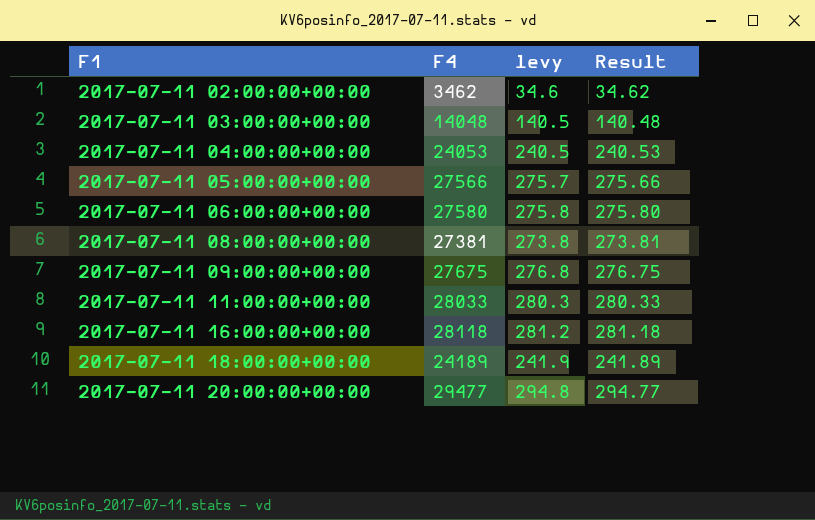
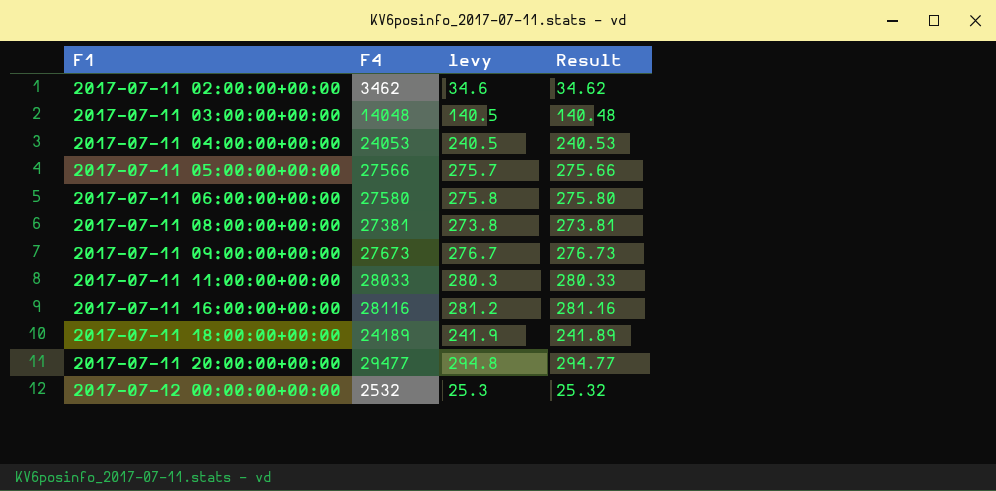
2017-07-11 09:00:00+00:00 | F4: 27675 -> 27673
2017-07-11 09:00:00+00:00 | levy: 276.8 -> 276.7
2017-07-11 09:00:00+00:00 | Result: 276.75 -> 276.73
2017-07-11 16:00:00+00:00 | F4: 28118 -> 28116
2017-07-11 16:00:00+00:00 | Result: 281.18 -> 281.16
row 2017-07-12 00:00:00+00:00: none -> 2532 | 25.3 | 25.32

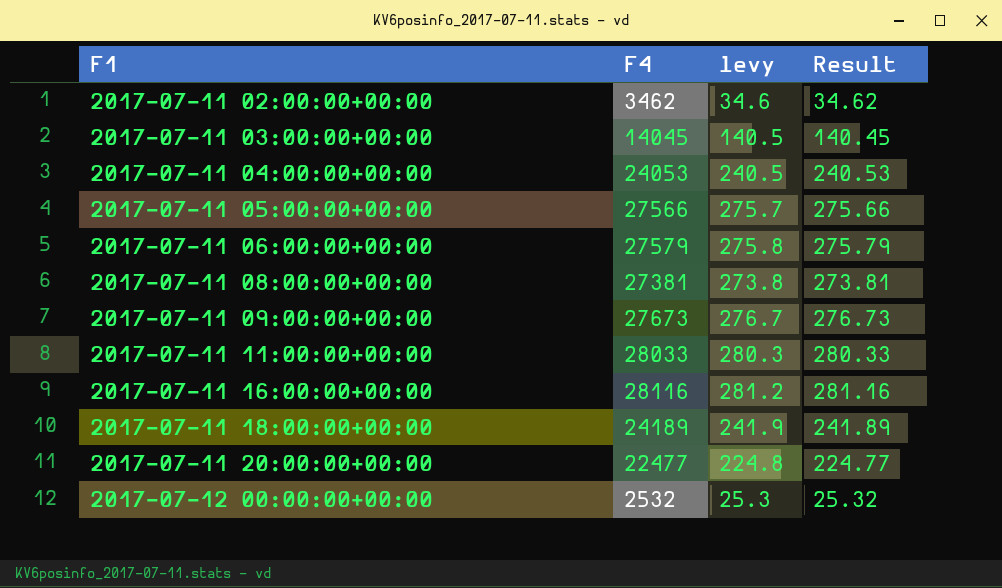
2017-07-11 03:00:00+00:00 | F4: 14048 -> 14045
2017-07-11 03:00:00+00:00 | Result: 140.48 -> 140.45
2017-07-11 06:00:00+00:00 | F4: 27580 -> 27579
2017-07-11 06:00:00+00:00 | Result: 275.80 -> 275.79
2017-07-11 20:00:00+00:00 | F4: 29477 -> 22477
2017-07-11 20:00:00+00:00 | levy: 294.8 -> 224.8
2017-07-11 20:00:00+00:00 | Result: 294.77 -> 224.77

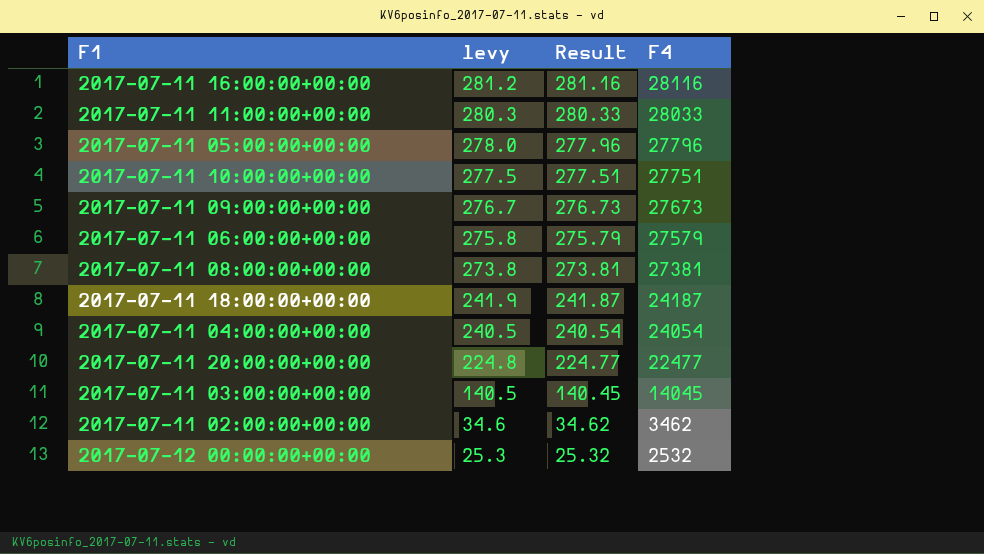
row order: F1 ascending -> levy descending
column F4 | position: 2 -> 4
2017-07-11 05:00:00+00:00 | levy: 275.7 -> 278.0
2017-07-11 05:00:00+00:00 | Result: 275.66 -> 277.96
2017-07-11 05:00:00+00:00 | F4: 27566 -> 27796
row 2017-07-11 10:00:00+00:00: none -> 277.5 | 277.51 | 27751
2017-07-11 18:00:00+00:00 | Result: 241.89 -> 241.87
2017-07-11 18:00:00+00:00 | F4: 24189 -> 24187
2017-07-11 04:00:00+00:00 | Result: 240.53 -> 240.54
2017-07-11 04:00:00+00:00 | F4: 24053 -> 24054

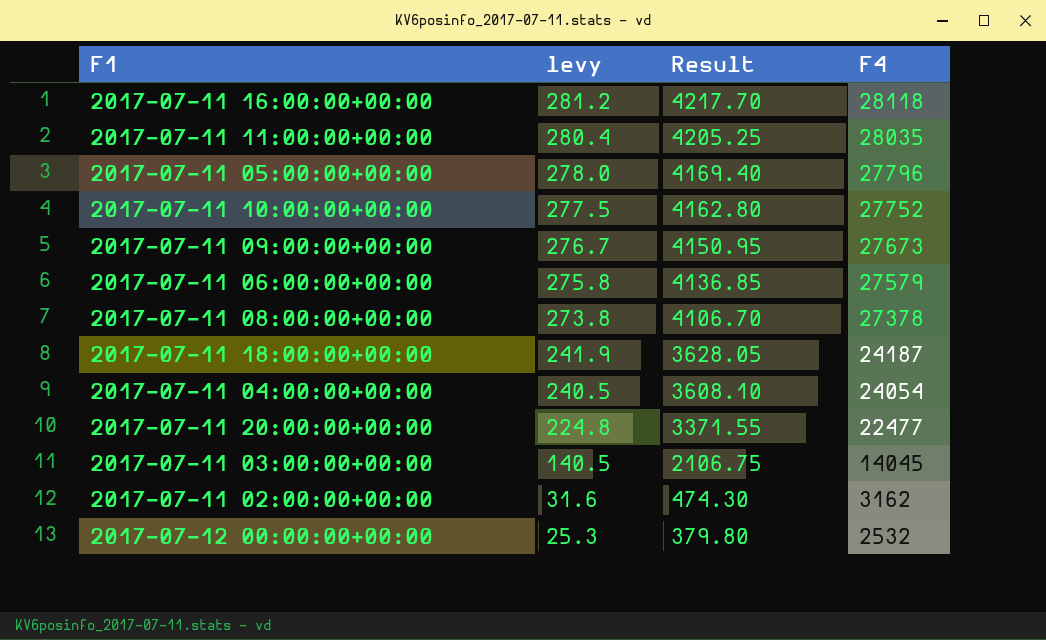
column Result | formula: [F4] * 0.01 -> [F4] * 0.15
2017-07-11 16:00:00+00:00 | F4: 28116 -> 28118
2017-07-11 11:00:00+00:00 | levy: 280.3 -> 280.4
2017-07-11 11:00:00+00:00 | F4: 28033 -> 28035
2017-07-11 10:00:00+00:00 | F4: 27751 -> 27752
2017-07-11 08:00:00+00:00 | F4: 27381 -> 27378
2017-07-11 02:00:00+00:00 | levy: 34.6 -> 31.6
2017-07-11 02:00:00+00:00 | F4: 3462 -> 3162

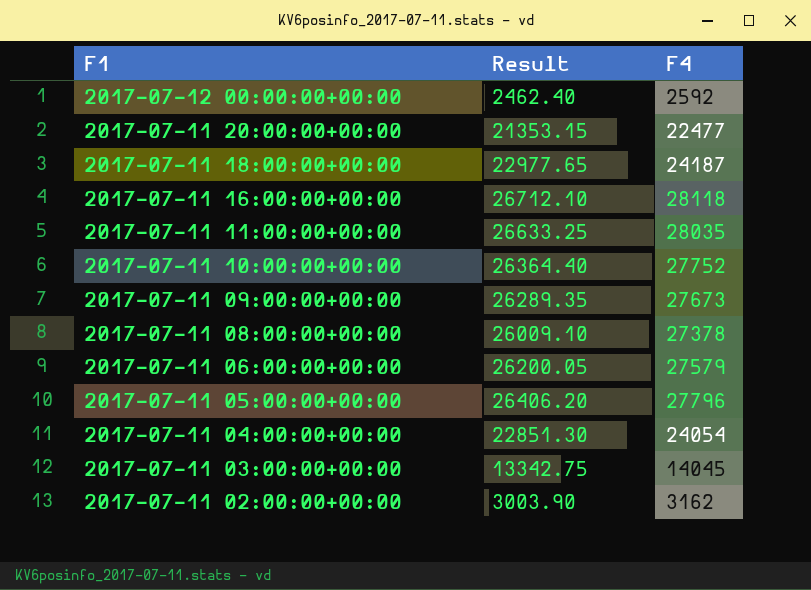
row order: levy descending -> F1 descending
column levy | formula: [F4] * 0.01 -> none
column Result | formula: [F4] * 0.15 -> [F4] * 0.95
2017-07-12 00:00:00+00:00 | F4: 2532 -> 2592

